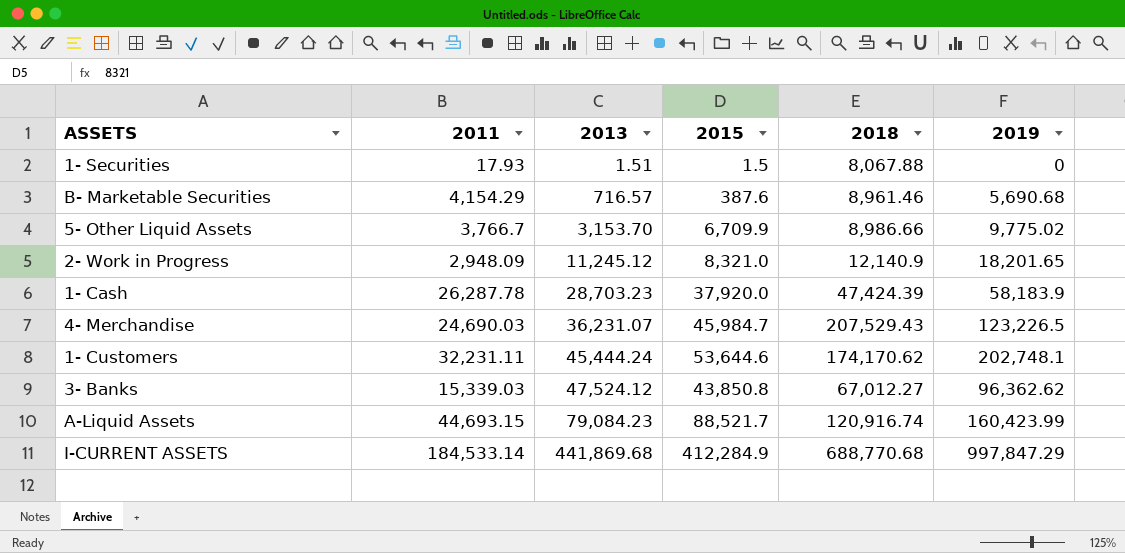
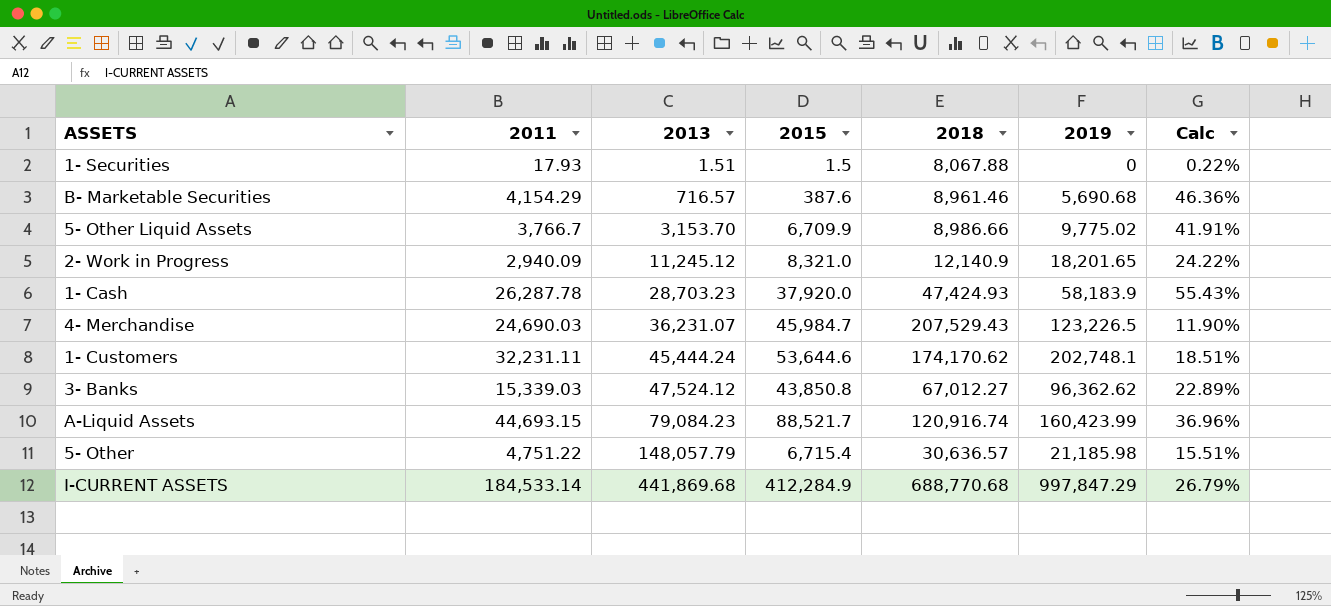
column Calc | formula: none -> [2011] / [2018]
2- Work in Progress | 2011: 2,948.09 -> 2,940.09
1- Cash | 2018: 47,424.39 -> 47,424.93
row 5- Other: none -> 4,751.22 | 148,057.79 | 6,715.4 | 30,636.57 | 21,185.98 | 15.51%

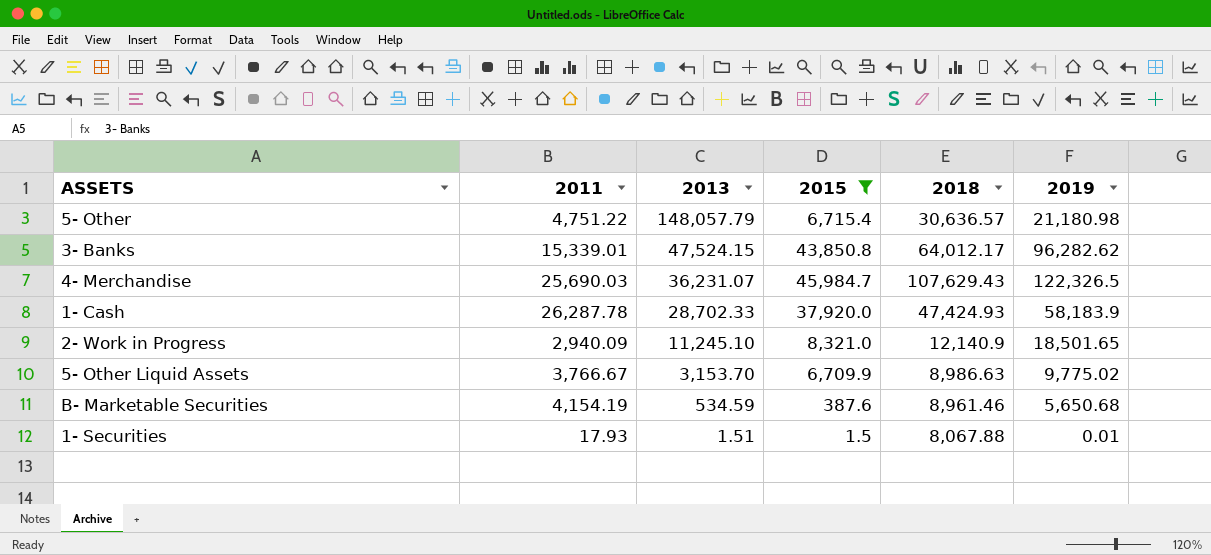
filter: none -> 2015 <= 45,984.7
row order: 2013 ascending -> 2013 descending
column Calc | formula: [2011] / [2018] -> none
5- Other | 2019: 21,185.98 -> 21,180.98
3- Banks | 2011: 15,339.03 -> 15,339.01
3- Banks | 2013: 47,524.12 -> 47,524.15
3- Banks | 2018: 67,012.27 -> 64,012.17
3- Banks | 2019: 96,362.62 -> 96,282.62
4- Merchandise | 2011: 24,690.03 -> 25,690.03
4- Merchandise | 2018: 207,529.43 -> 107,629.43
4- Merchandise | 2019: 123,226.5 -> 122,326.5
1- Cash | 2013: 28,703.23 -> 28,702.33
2- Work in Progress | 2013: 11,245.12 -> 11,245.10
2- Work in Progress | 2019: 18,201.65 -> 18,501.65
5- Other Liquid Assets | 2011: 3,766.7 -> 3,766.67
5- Other Liquid Assets | 2018: 8,986.66 -> 8,986.63
B- Marketable Securities | 2011: 4,154.29 -> 4,154.19
B- Marketable Securities | 2013: 716.57 -> 534.59
B- Marketable Securities | 2019: 5,690.68 -> 5,650.68
1- Securities | 2019: 0 -> 0.01

